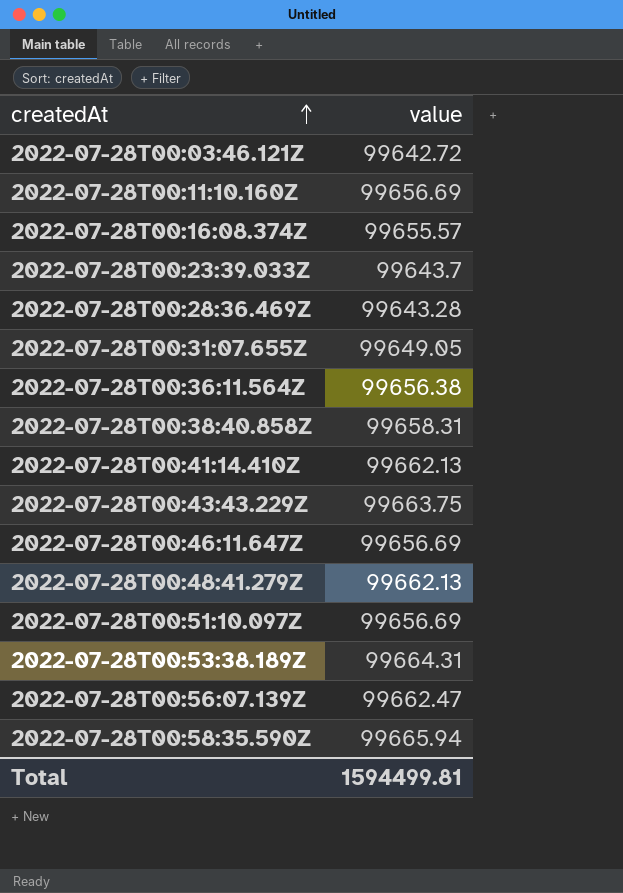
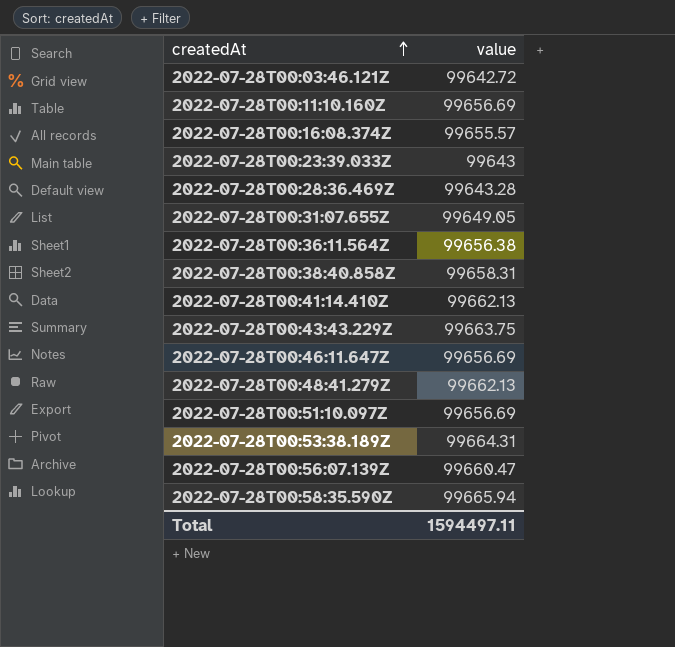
2022-07-28T00:23:39.033Z | value: 99643.7 -> 99643
2022-07-28T00:56:07.139Z | value: 99662.47 -> 99660.47
Total | value: 1594499.81 -> 1594497.11

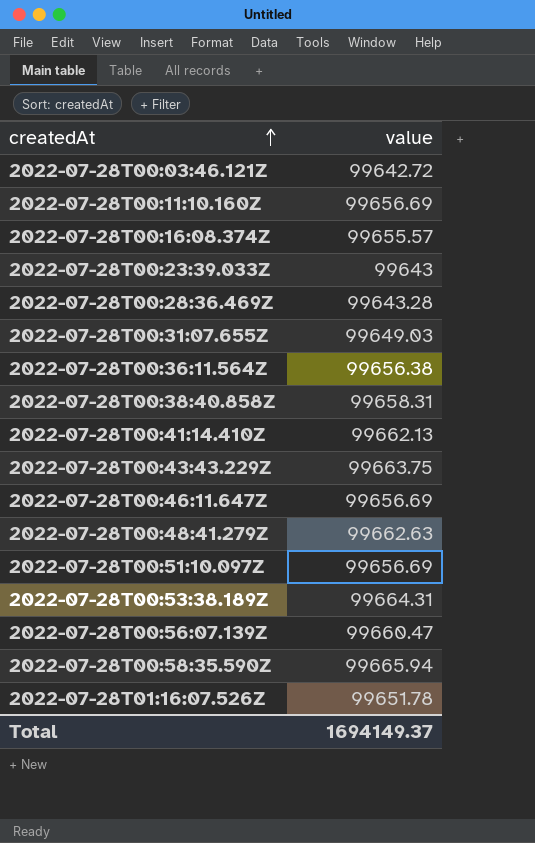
2022-07-28T00:31:07.655Z | value: 99649.05 -> 99649.03
2022-07-28T00:48:41.279Z | value: 99662.13 -> 99662.63
row 2022-07-28T01:16:07.526Z: none -> 99651.78
Total | value: 1594497.11 -> 1694149.37

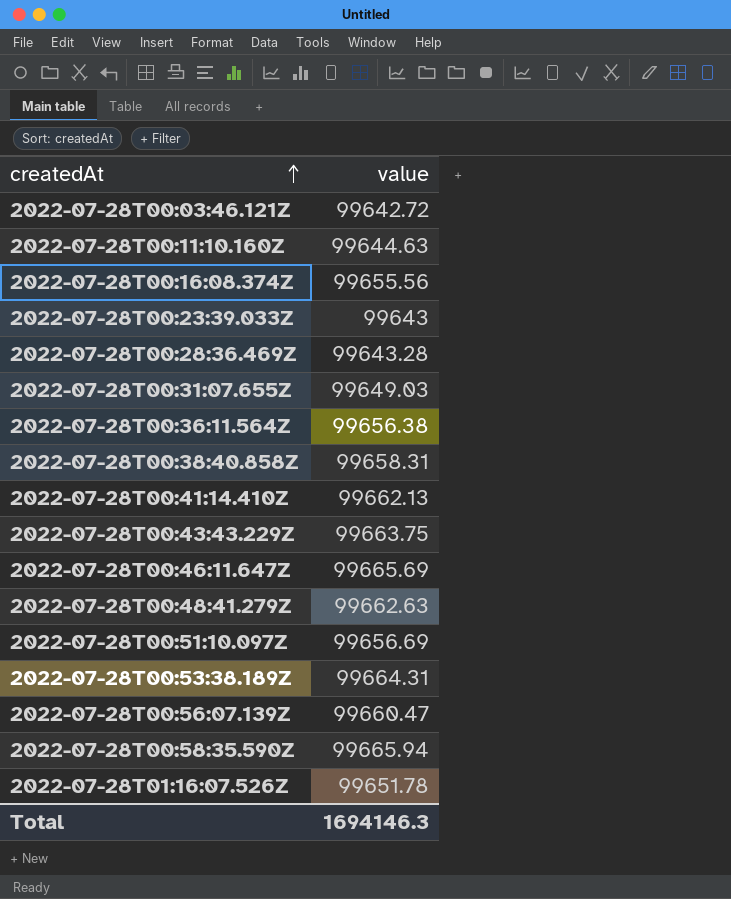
2022-07-28T00:11:10.160Z | value: 99656.69 -> 99644.63
2022-07-28T00:16:08.374Z | value: 99655.57 -> 99655.56
2022-07-28T00:46:11.647Z | value: 99656.69 -> 99665.69
Total | value: 1694149.37 -> 1694146.3

